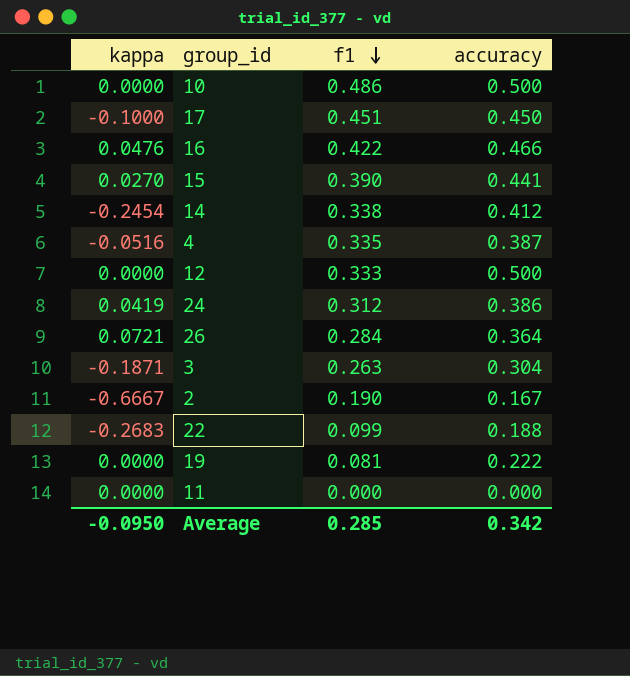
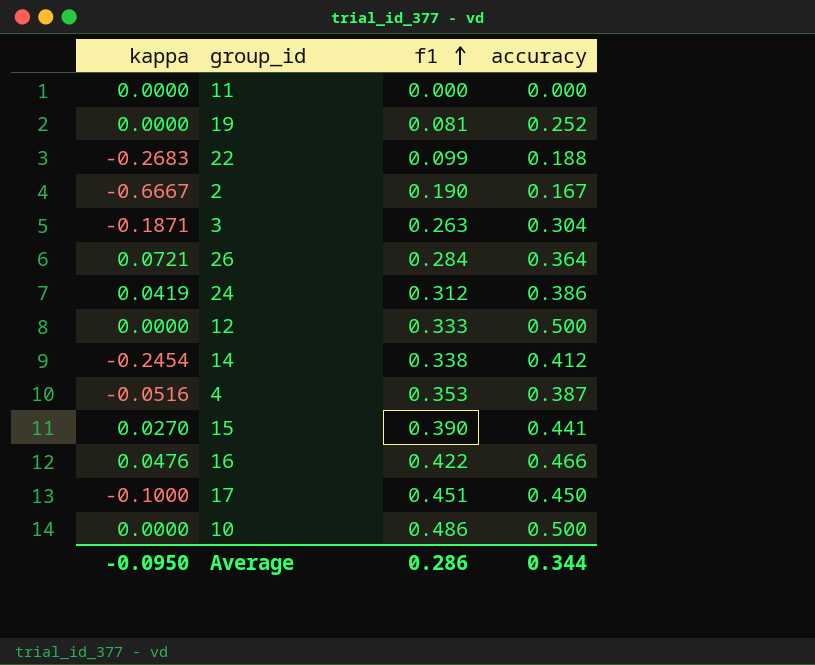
row order: f1 descending -> f1 ascending
19 | accuracy: 0.222 -> 0.252
4 | f1: 0.335 -> 0.353
Average | f1: 0.285 -> 0.286
Average | accuracy: 0.342 -> 0.344

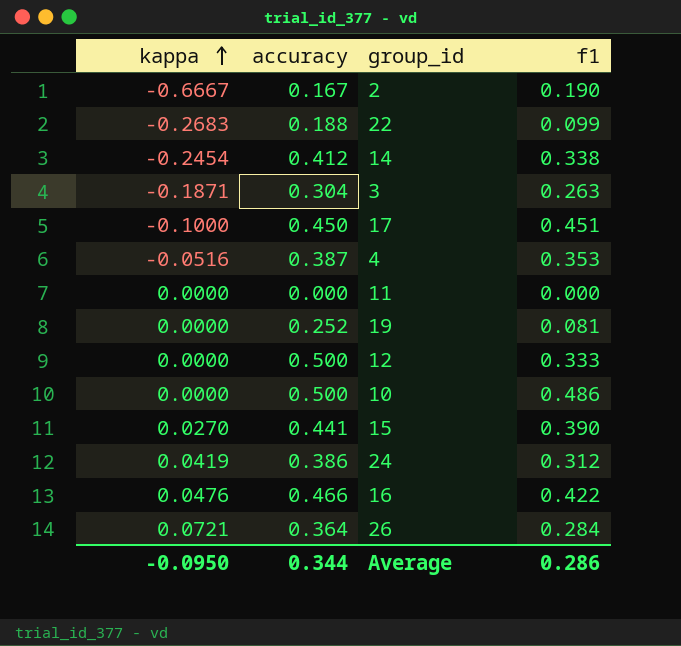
row order: f1 ascending -> kappa ascending
column accuracy | position: 4 -> 2

